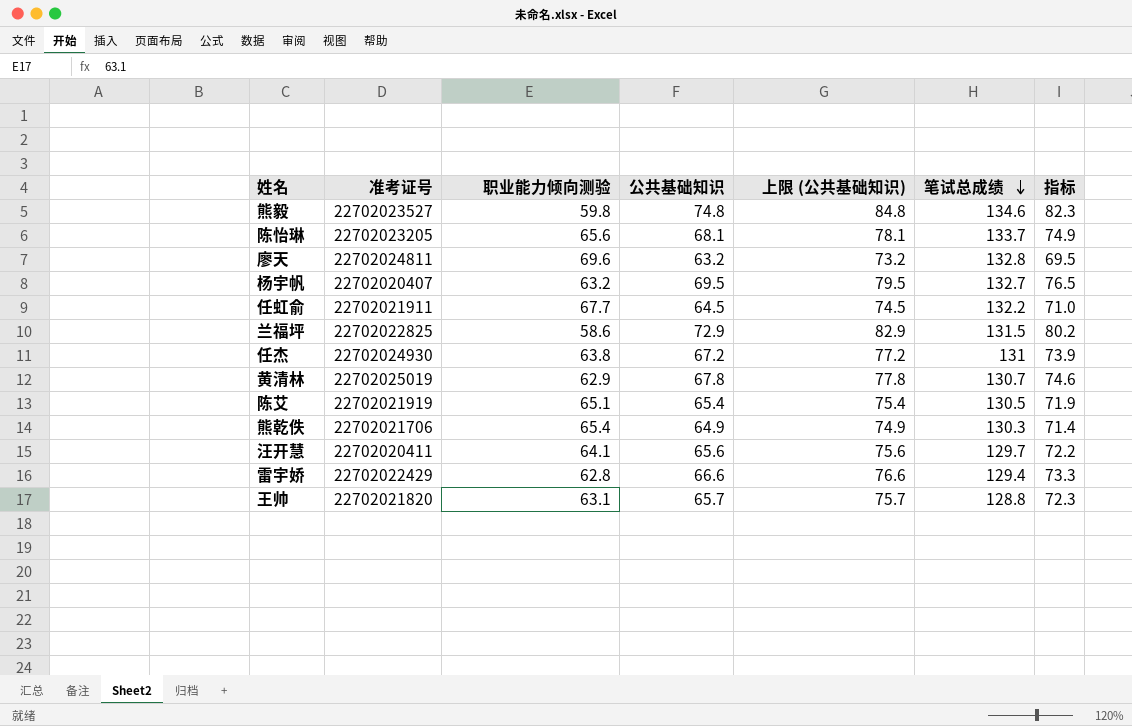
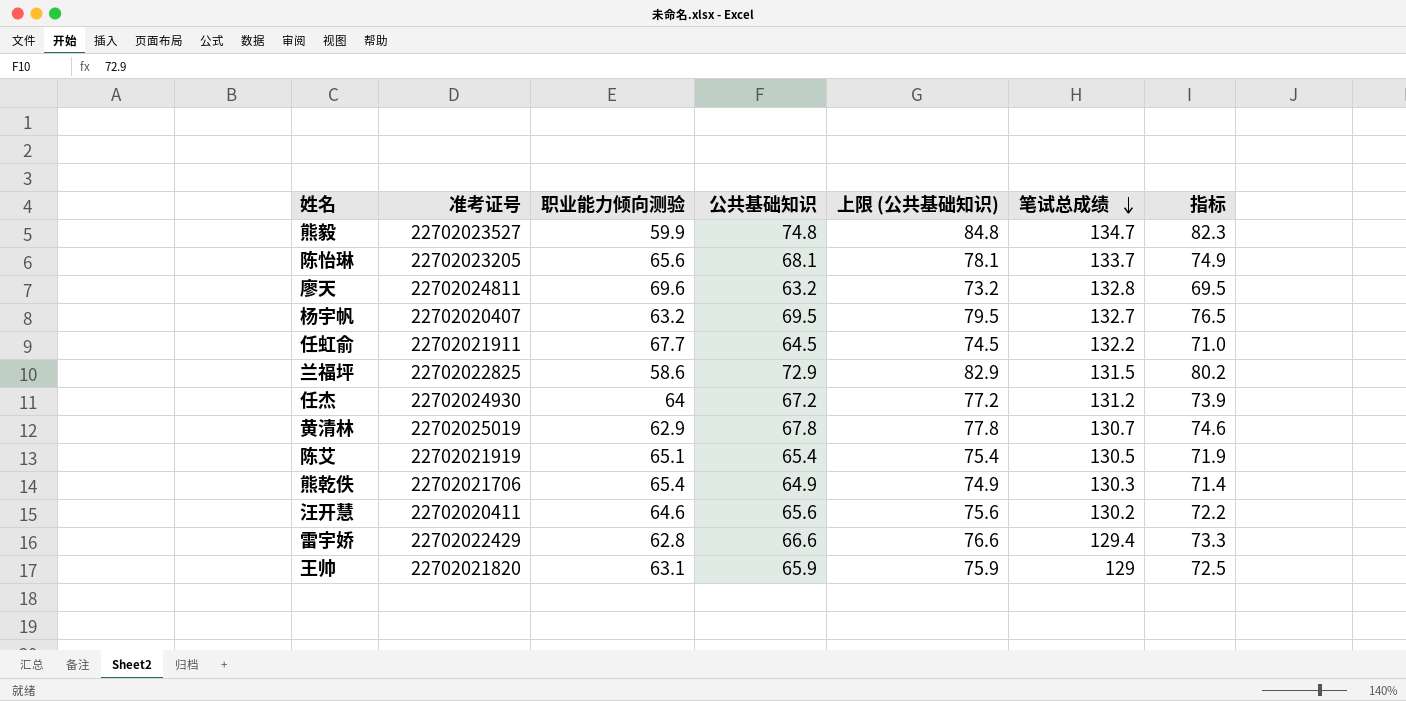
熊毅 | 职业能力倾向测验: 59.8 -> 59.9
熊毅 | 笔试总成绩: 134.6 -> 134.7
任杰 | 职业能力倾向测验: 63.8 -> 64
任杰 | 笔试总成绩: 131 -> 131.2
汪开慧 | 职业能力倾向测验: 64.1 -> 64.6
汪开慧 | 笔试总成绩: 129.7 -> 130.2
王帅 | 公共基础知识: 65.7 -> 65.9
王帅 | 上限 (公共基础知识): 75.7 -> 75.9
王帅 | 笔试总成绩: 128.8 -> 129
王帅 | 指标: 72.3 -> 72.5

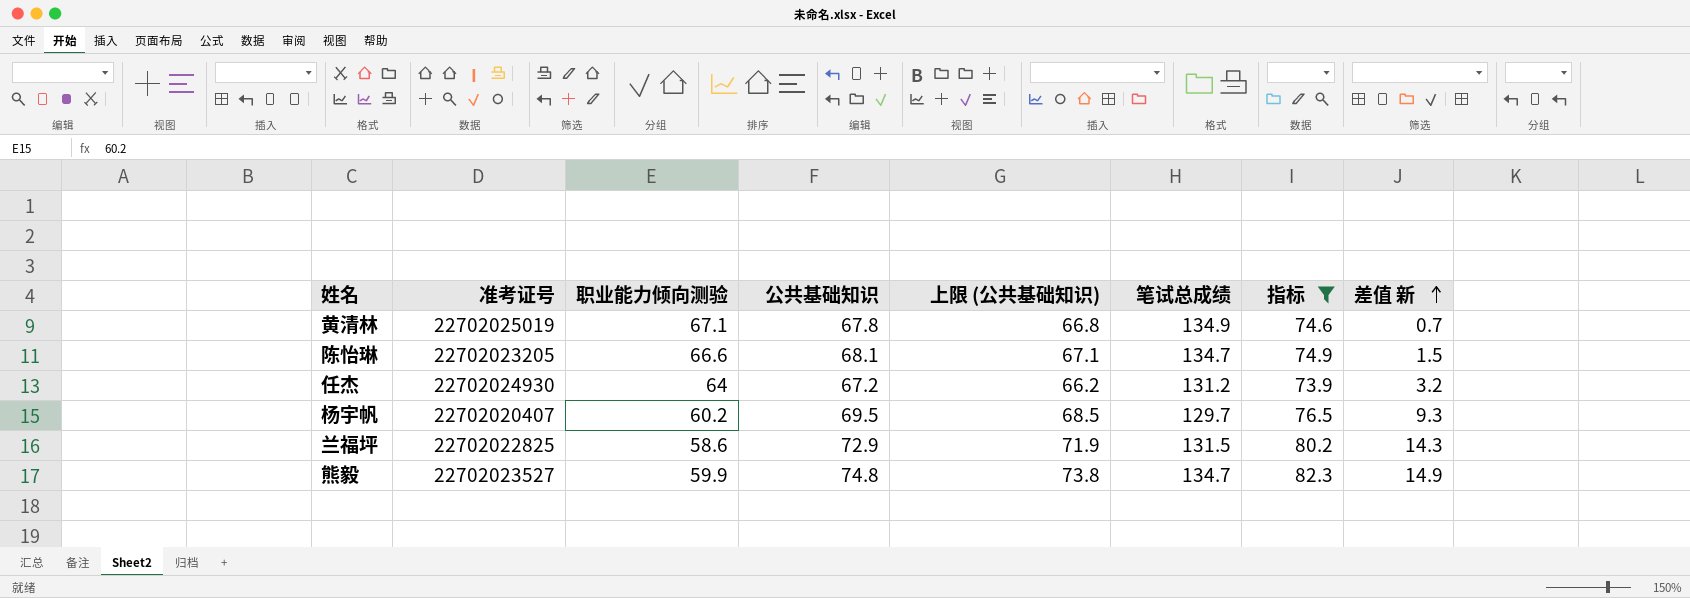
filter: none -> 指标 >= 73.9
row order: 笔试总成绩 descending -> 差值 新 ascending
column 上限 (公共基础知识) | formula: [公共基础知识] + 10 -> [公共基础知识] - 1
column 差值 新 | formula: none -> [公共基础知识] - [职业能力倾向测验]
黄清林 | 职业能力倾向测验: 62.9 -> 67.1
黄清林 | 笔试总成绩: 130.7 -> 134.9
陈怡琳 | 职业能力倾向测验: 65.6 -> 66.6
陈怡琳 | 笔试总成绩: 133.7 -> 134.7
杨宇帆 | 职业能力倾向测验: 63.2 -> 60.2
杨宇帆 | 笔试总成绩: 132.7 -> 129.7

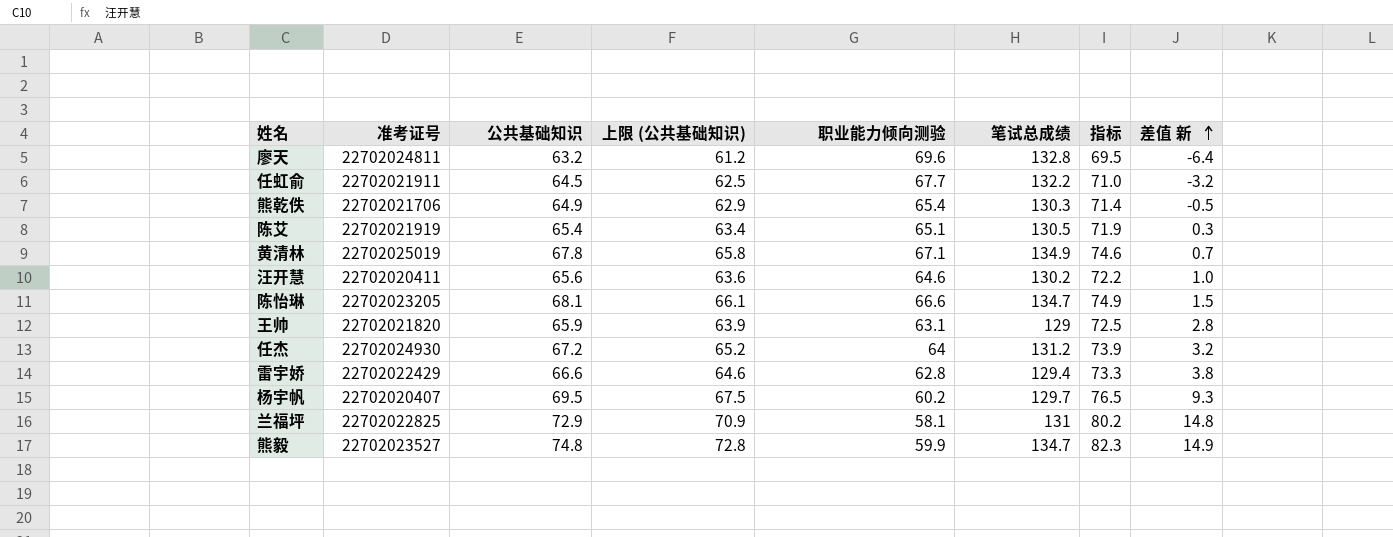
filter: 指标 >= 73.9 -> none
column 上限 (公共基础知识) | formula: [公共基础知识] - 1 -> [公共基础知识] - 2
column 职业能力倾向测验 | position: 3 -> 5
兰福坪 | 职业能力倾向测验: 58.6 -> 58.1
兰福坪 | 笔试总成绩: 131.5 -> 131
兰福坪 | 差值 新: 14.3 -> 14.8

